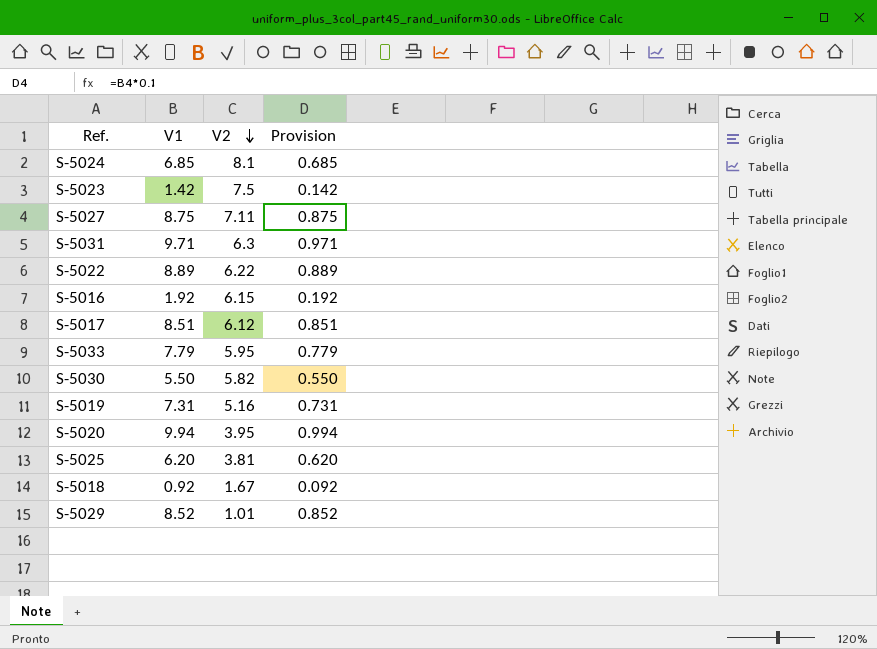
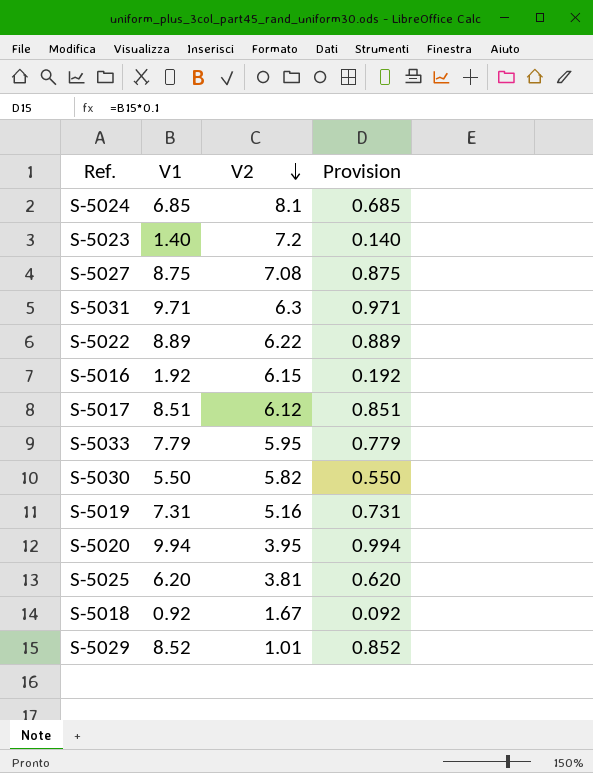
S-5023 | V1: 1.42 -> 1.40
S-5023 | V2: 7.5 -> 7.2
S-5023 | Provision: 0.142 -> 0.140
S-5027 | V2: 7.11 -> 7.08

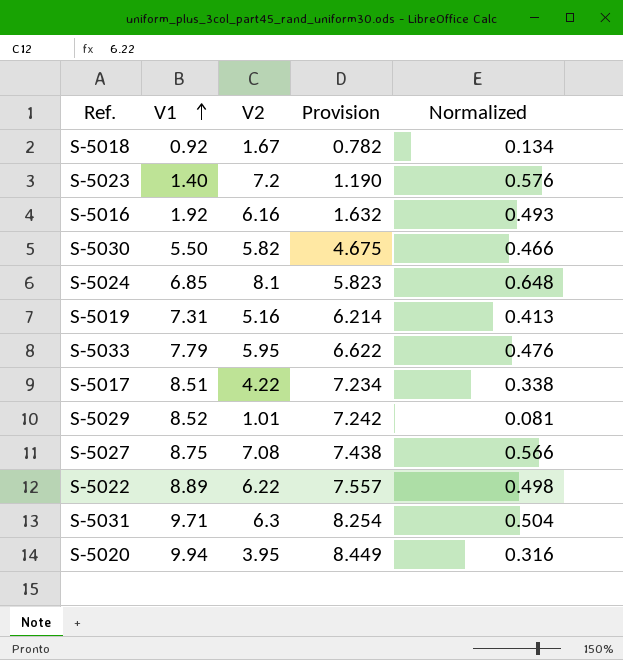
row order: V2 descending -> V1 ascending
column Provision | formula: [V1] * 0.1 -> [V1] * 0.85
column Normalized | formula: none -> [V2] * 0.08
row S-5025: 6.20 | 3.81 | 0.620 -> none
S-5016 | V2: 6.15 -> 6.16
S-5017 | V2: 6.12 -> 4.22

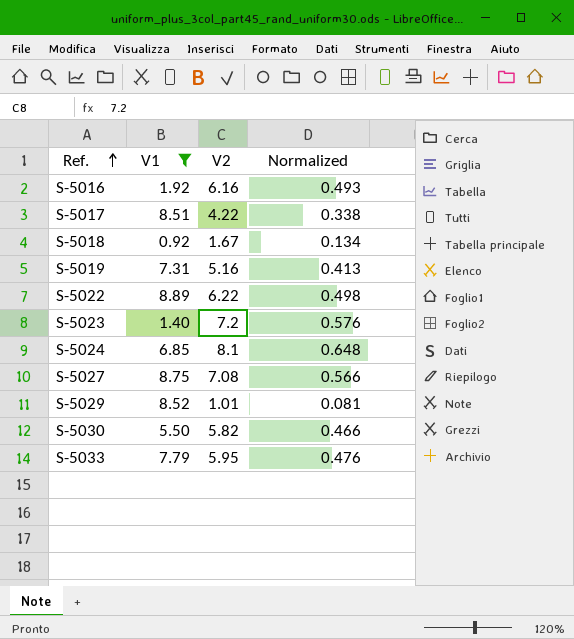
filter: none -> V1 <= 8.89
row order: V1 ascending -> Ref. ascending
column Provision | formula: [V1] * 0.85 -> none

